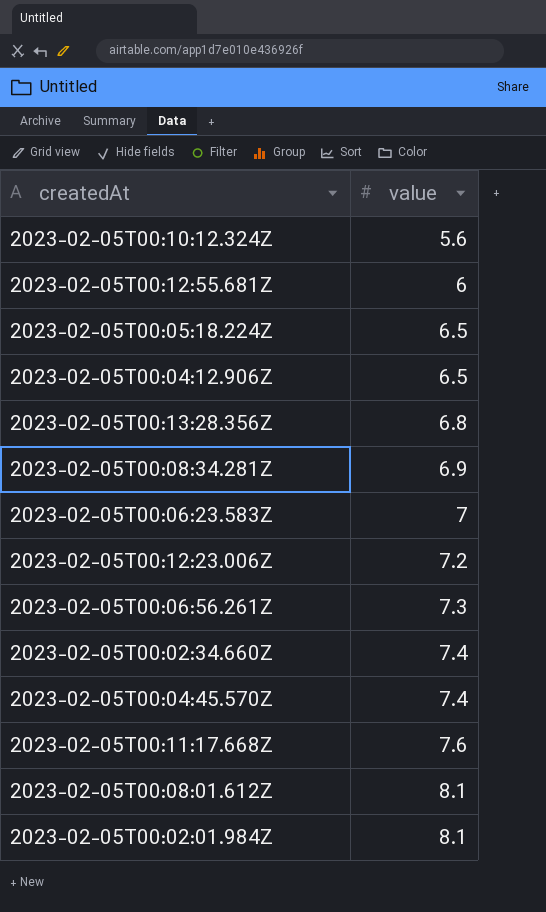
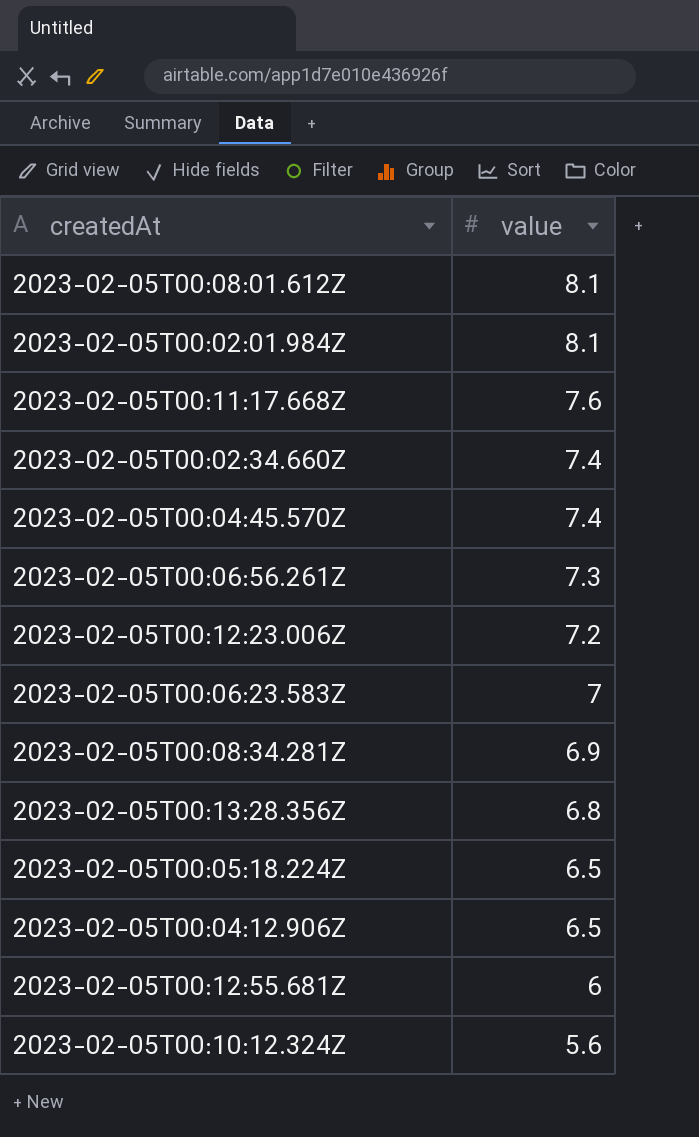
row order: value ascending -> value descending

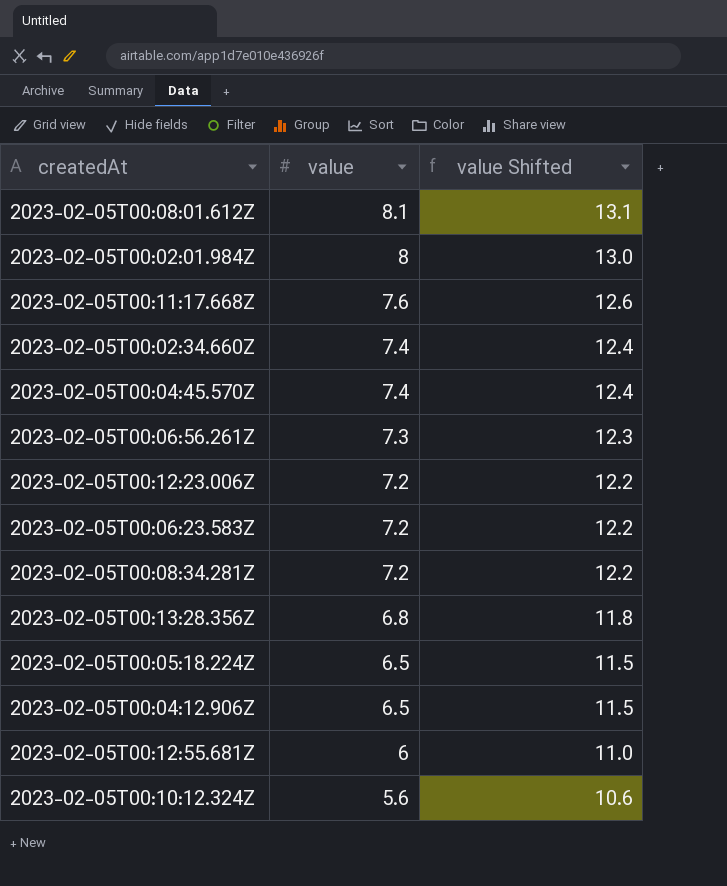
column value Shifted | formula: none -> [value] + 5
2023-02-05T00:02:01.984Z | value: 8.1 -> 8
2023-02-05T00:06:23.583Z | value: 7 -> 7.2
2023-02-05T00:08:34.281Z | value: 6.9 -> 7.2

